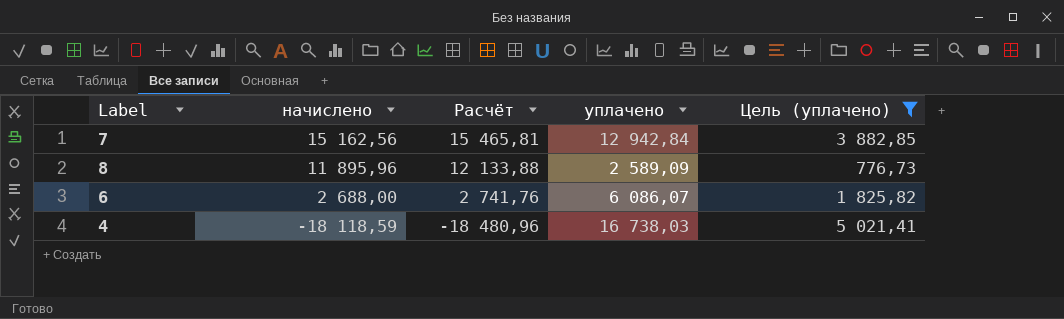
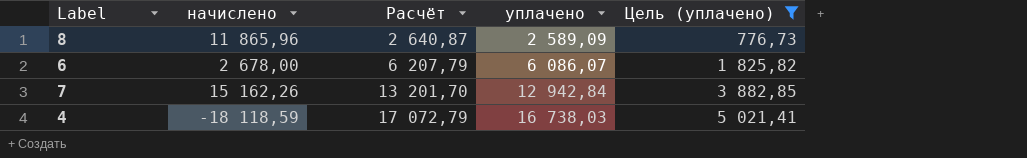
row order: начислено descending -> Расчёт ascending
column Расчёт | formula: [начислено] * 1,02 -> [уплачено] * 1,02
8 | начислено: 11 895,96 -> 11 865,96
6 | начислено: 2 688,00 -> 2 678,00
7 | начислено: 15 162,56 -> 15 162,26

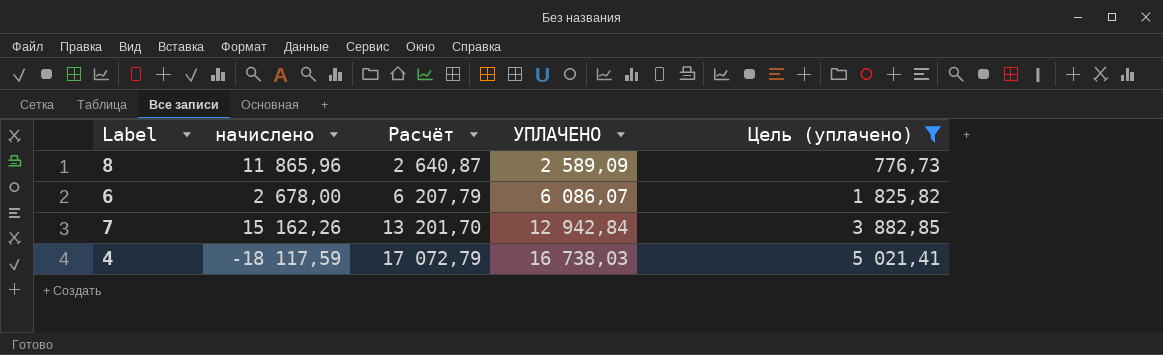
column name: уплачено -> УПЛАЧЕНО
4 | начислено: -18 118,59 -> -18 117,59

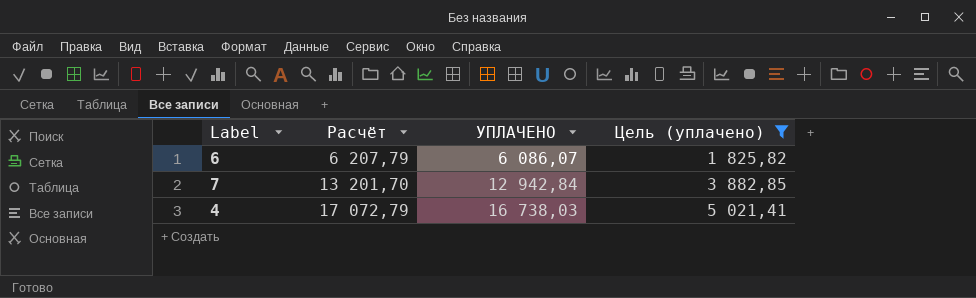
column начислено | position: 2 -> none
row 8: 11 865,96 | 2 640,87 | 2 589,09 | 776,73 -> none

